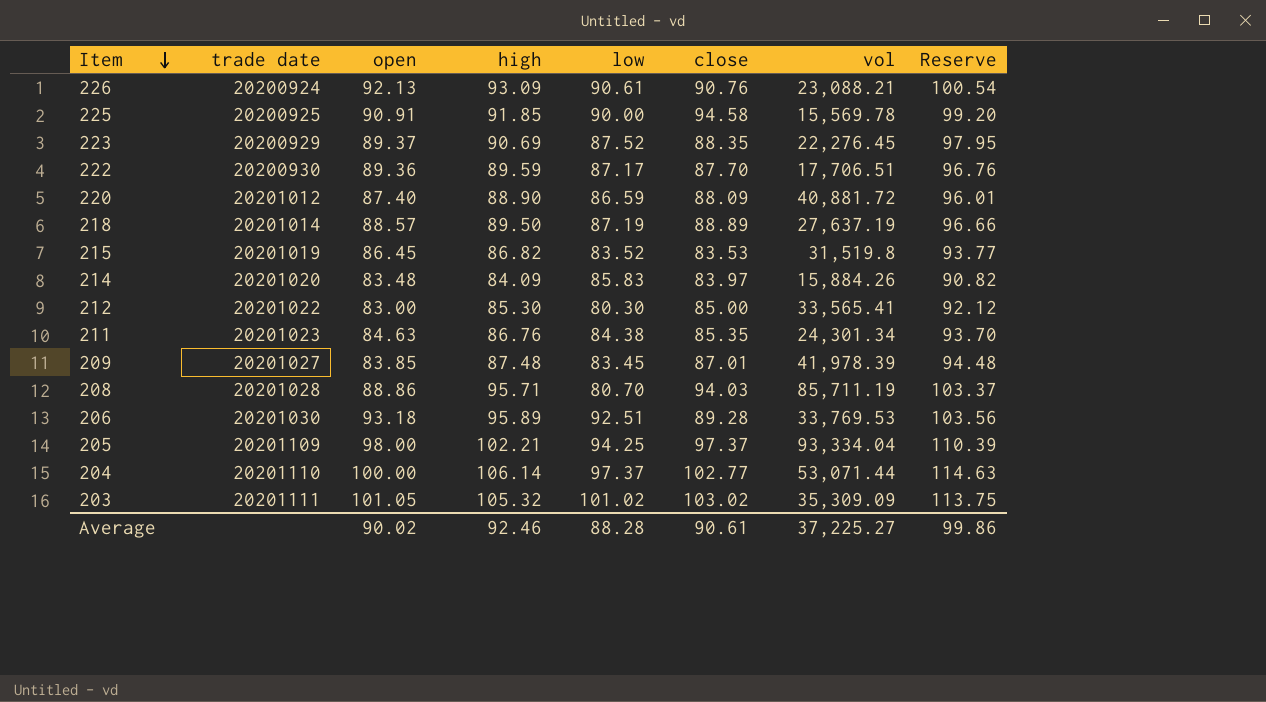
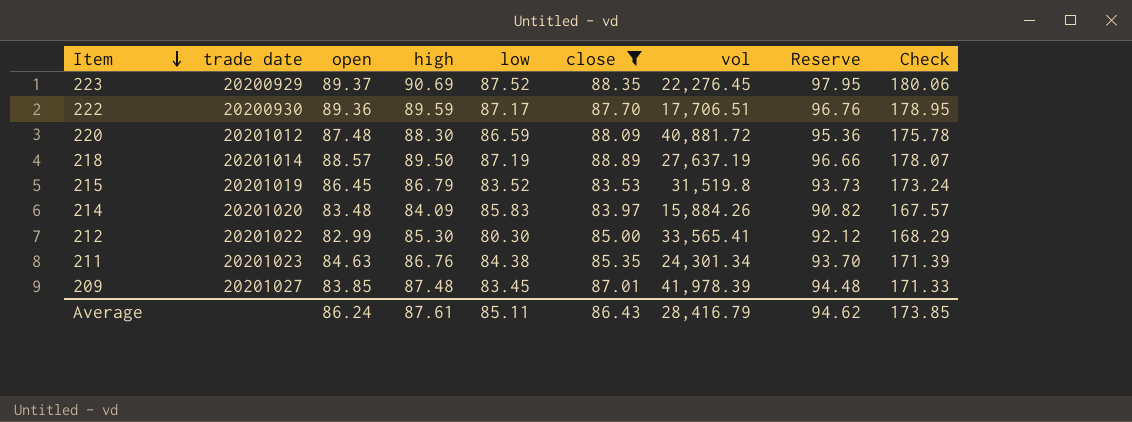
filter: none -> close <= 88.89
column Check | formula: none -> [open] + [high]
220 | open: 87.40 -> 87.48
220 | high: 88.90 -> 88.30
220 | Reserve: 96.01 -> 95.36
215 | high: 86.82 -> 86.79
215 | Reserve: 93.77 -> 93.73
212 | open: 83.00 -> 82.99
Average | open: 90.02 -> 86.24
Average | high: 92.46 -> 87.61
Average | low: 88.28 -> 85.11
Average | close: 90.61 -> 86.43
Average | vol: 37,225.27 -> 28,416.79
Average | Reserve: 99.86 -> 94.62

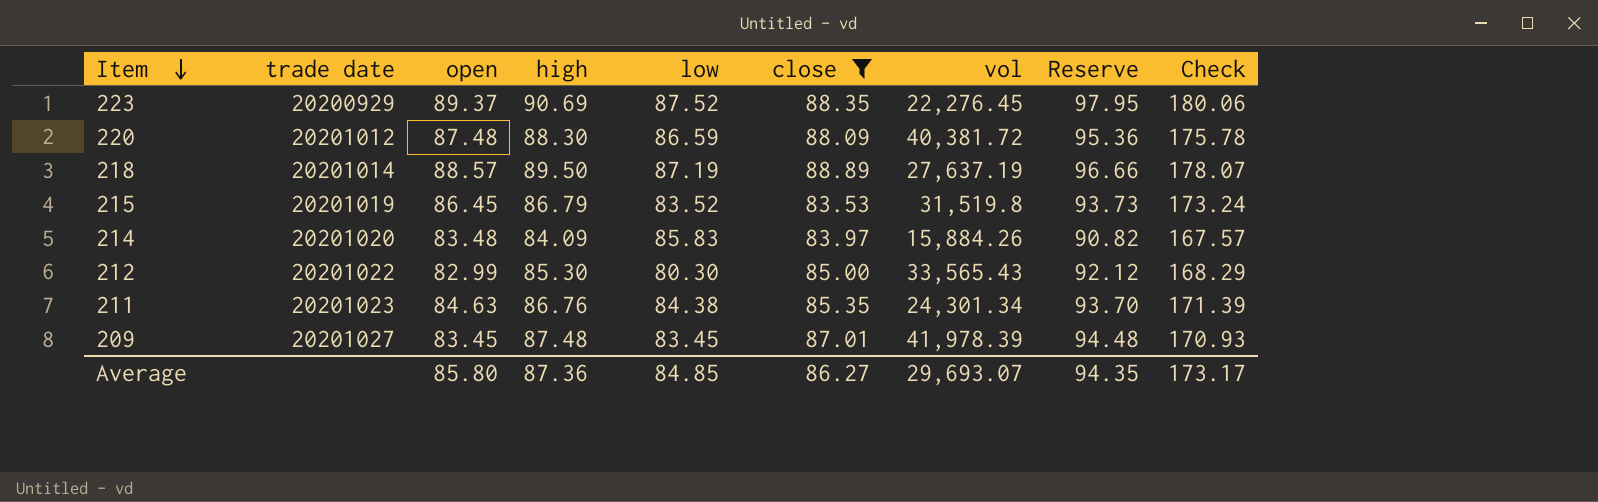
row 222: 20200930 | 89.36 | 89.59 | 87.17 | 87.70 | 17,706.51 | 96.76 | 178.95 -> none
220 | vol: 40,881.72 -> 40,381.72
212 | vol: 33,565.41 -> 33,565.43
209 | open: 83.85 -> 83.45
209 | Check: 171.33 -> 170.93
Average | open: 86.24 -> 85.80
Average | high: 87.61 -> 87.36
Average | low: 85.11 -> 84.85
Average | close: 86.43 -> 86.27
Average | vol: 28,416.79 -> 29,693.07
Average | Reserve: 94.62 -> 94.35
Average | Check: 173.85 -> 173.17

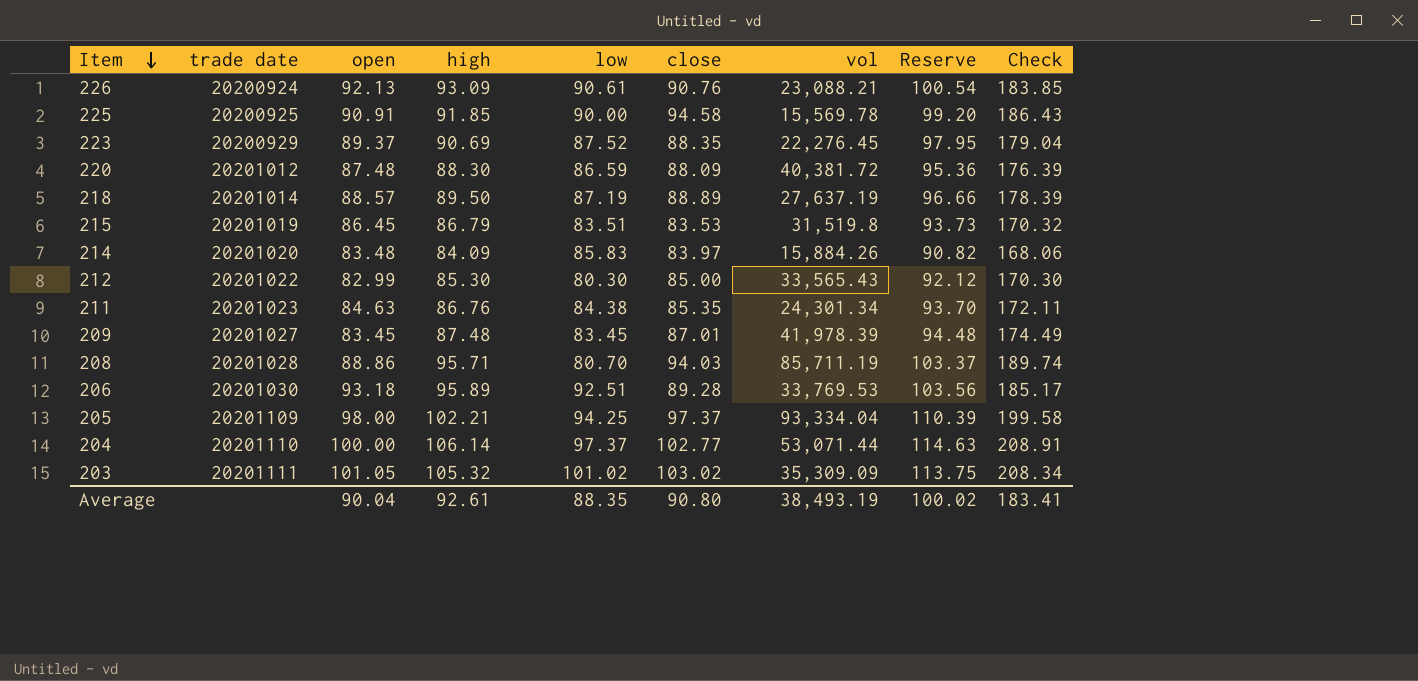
filter: close <= 88.89 -> none
column Check | formula: [open] + [high] -> [high] + [close]
215 | low: 83.52 -> 83.51
Average | open: 85.80 -> 90.04
Average | high: 87.36 -> 92.61
Average | low: 84.85 -> 88.35
Average | close: 86.27 -> 90.80
Average | vol: 29,693.07 -> 38,493.19
Average | Reserve: 94.35 -> 100.02
Average | Check: 173.17 -> 183.41

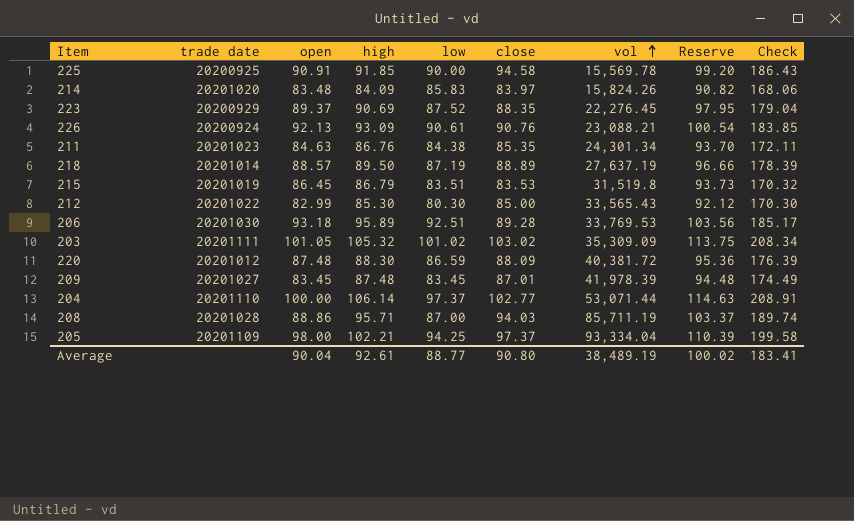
row order: Item descending -> vol ascending
214 | vol: 15,884.26 -> 15,824.26
208 | low: 80.70 -> 87.00
Average | low: 88.35 -> 88.77
Average | vol: 38,493.19 -> 38,489.19

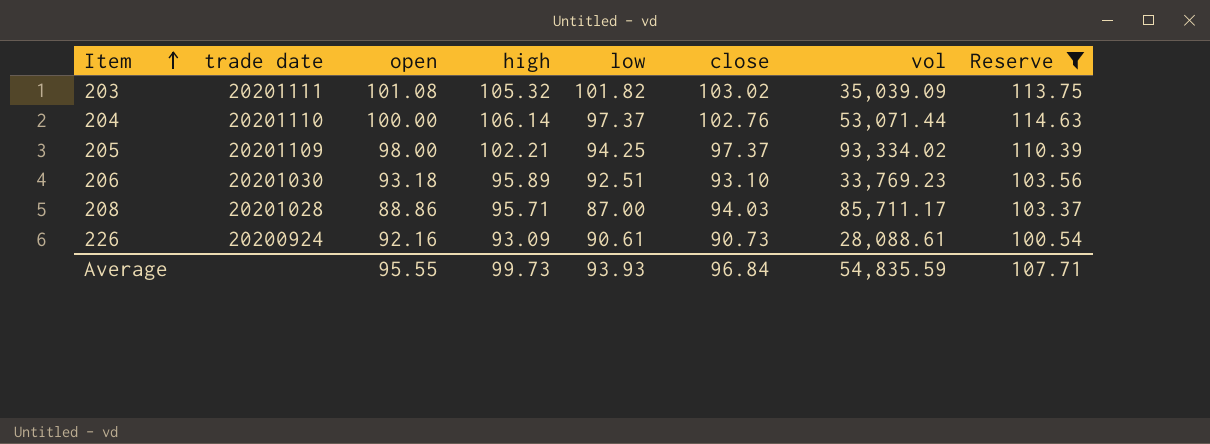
filter: none -> Reserve >= 100.54
row order: vol ascending -> Item ascending
column Check | formula: [high] + [close] -> none
203 | open: 101.05 -> 101.08
203 | low: 101.02 -> 101.82
203 | vol: 35,309.09 -> 35,039.09
204 | close: 102.77 -> 102.76
205 | vol: 93,334.04 -> 93,334.02
206 | close: 89.28 -> 93.10
206 | vol: 33,769.53 -> 33,769.23
208 | vol: 85,711.19 -> 85,711.17
226 | open: 92.13 -> 92.16
226 | close: 90.76 -> 90.73
226 | vol: 23,088.21 -> 28,088.61
Average | open: 90.04 -> 95.55
Average | high: 92.61 -> 99.73
Average | low: 88.77 -> 93.93
Average | close: 90.80 -> 96.84
Average | vol: 38,489.19 -> 54,835.59
Average | Reserve: 100.02 -> 107.71

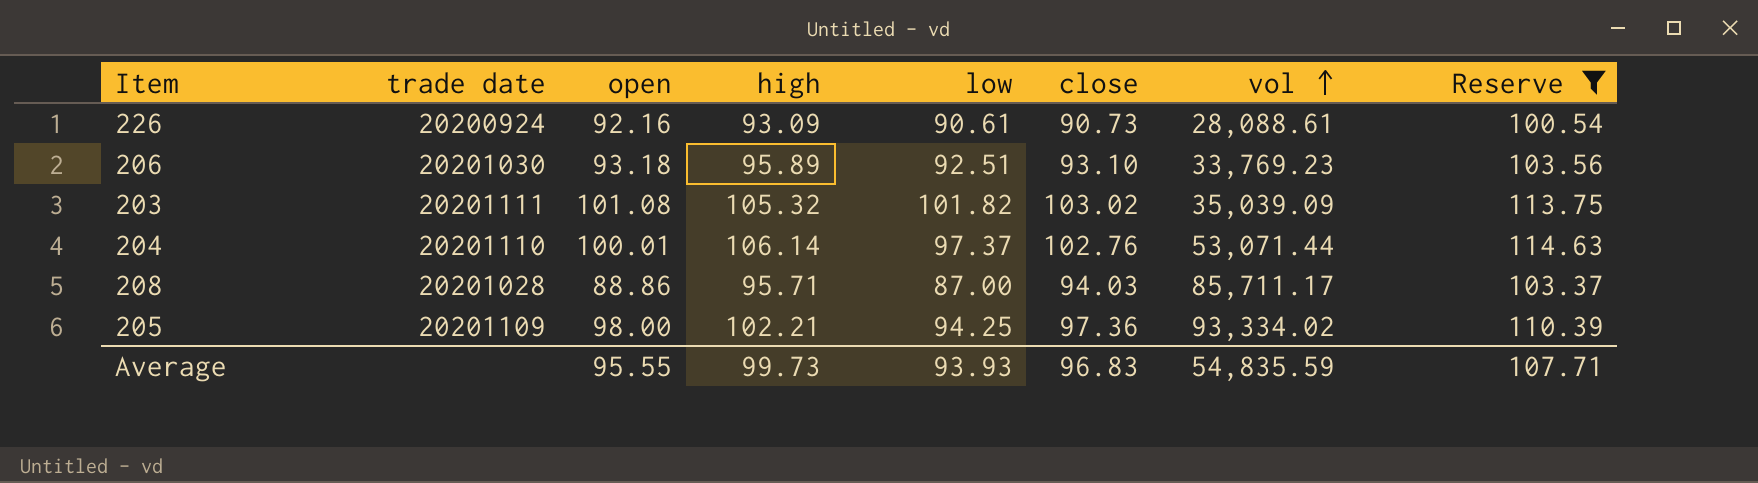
row order: Item ascending -> vol ascending
204 | open: 100.00 -> 100.01
205 | close: 97.37 -> 97.36
Average | close: 96.84 -> 96.83

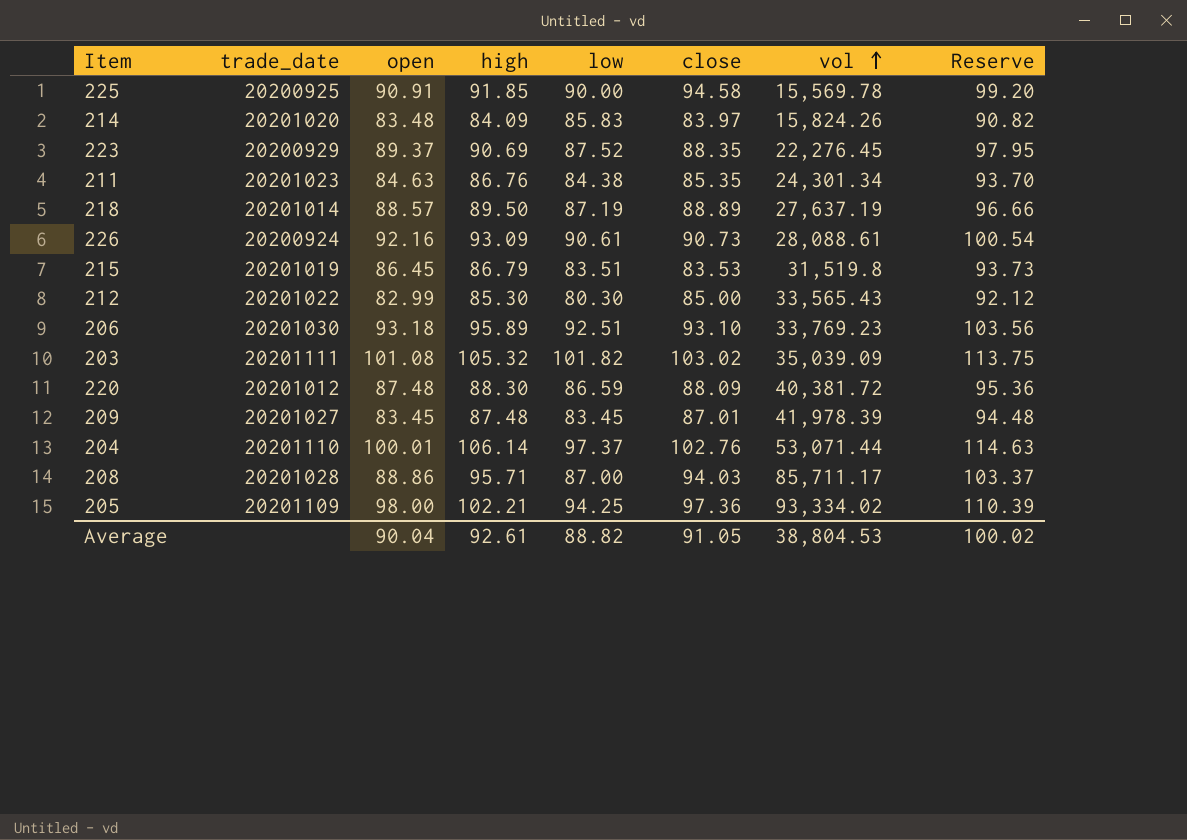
filter: Reserve >= 100.54 -> none
column name: trade date -> trade_date
Average | open: 95.55 -> 90.04
Average | high: 99.73 -> 92.61
Average | low: 93.93 -> 88.82
Average | close: 96.83 -> 91.05
Average | vol: 54,835.59 -> 38,804.53
Average | Reserve: 107.71 -> 100.02

